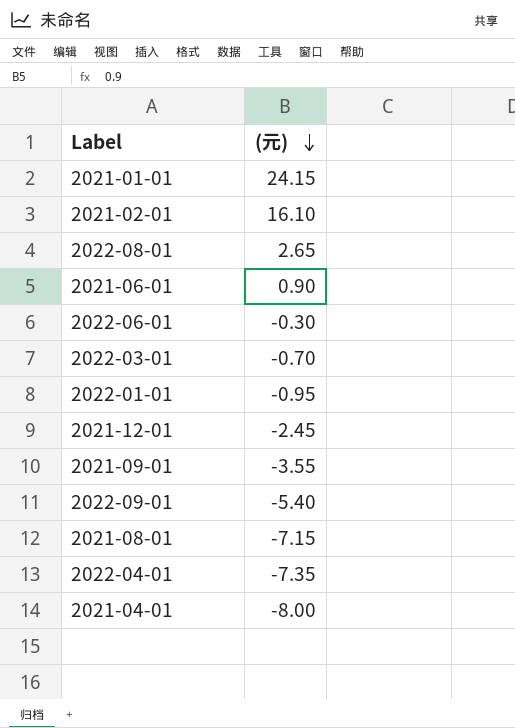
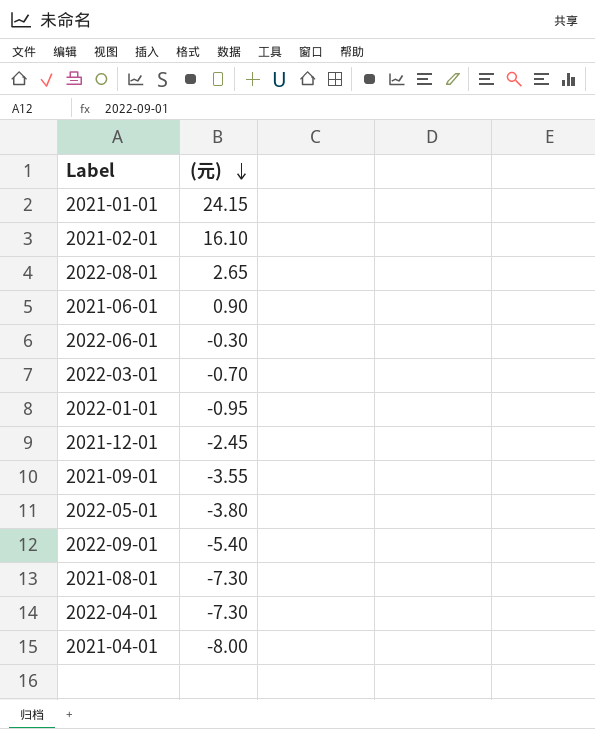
row 2022-05-01: none -> -3.80
2021-08-01 | (元): -7.15 -> -7.30
2022-04-01 | (元): -7.35 -> -7.30

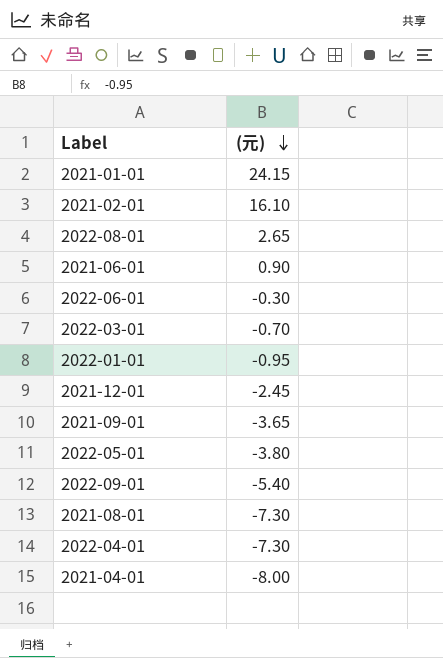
2021-09-01 | (元): -3.55 -> -3.65

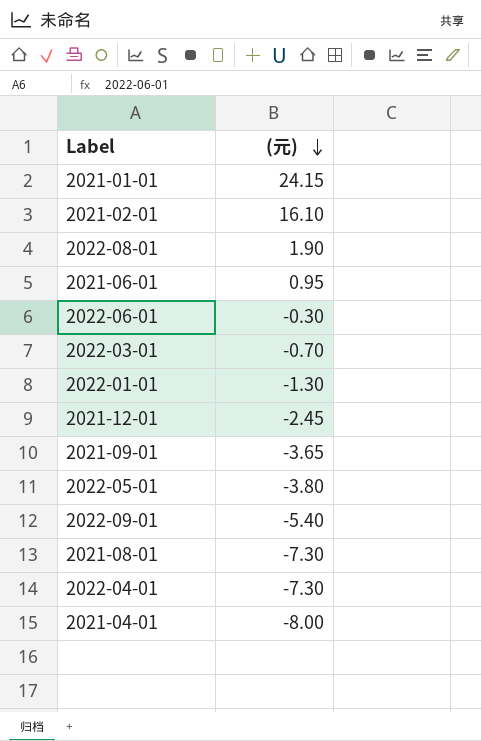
2022-08-01 | (元): 2.65 -> 1.90
2021-06-01 | (元): 0.90 -> 0.95
2022-01-01 | (元): -0.95 -> -1.30

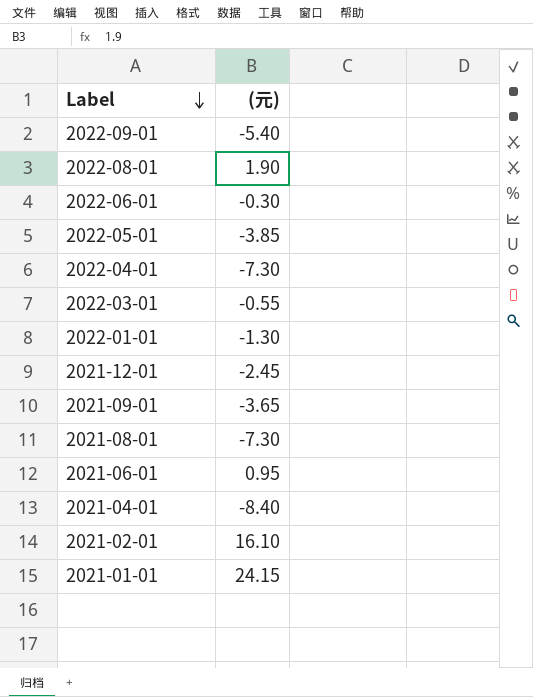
row order: (元) descending -> Label descending
2022-05-01 | (元): -3.80 -> -3.85
2022-03-01 | (元): -0.70 -> -0.55
2021-04-01 | (元): -8.00 -> -8.40

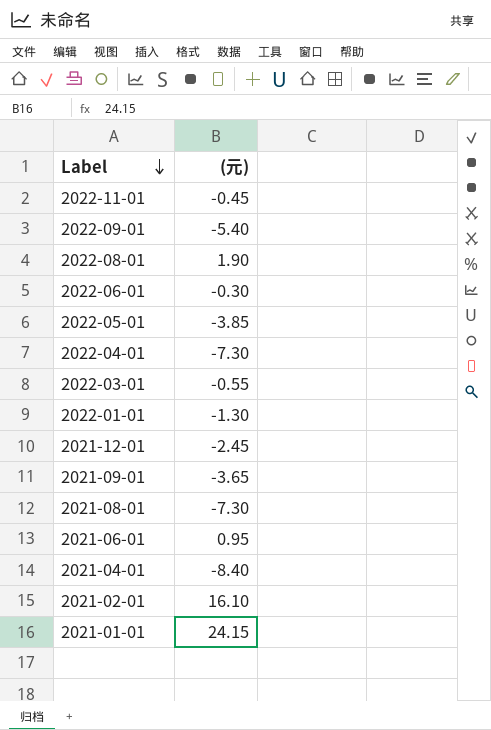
row 2022-11-01: none -> -0.45

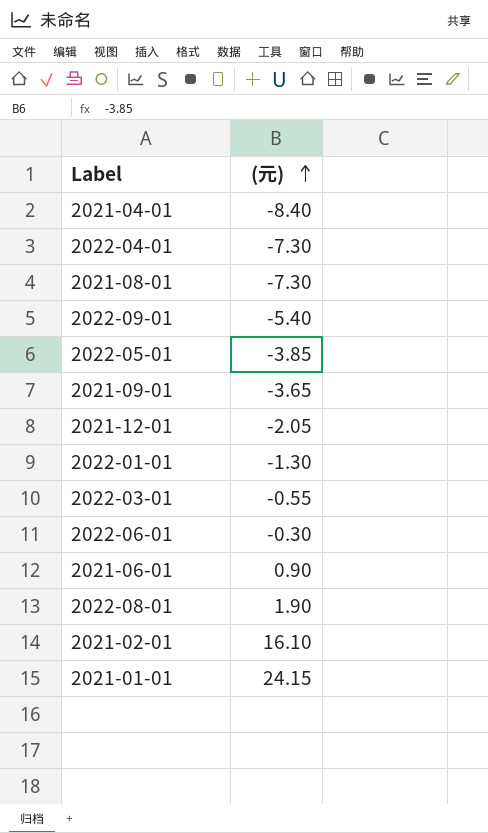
row order: Label descending -> (元) ascending
row 2022-11-01: -0.45 -> none
2021-12-01 | (元): -2.45 -> -2.05
2021-06-01 | (元): 0.95 -> 0.90

